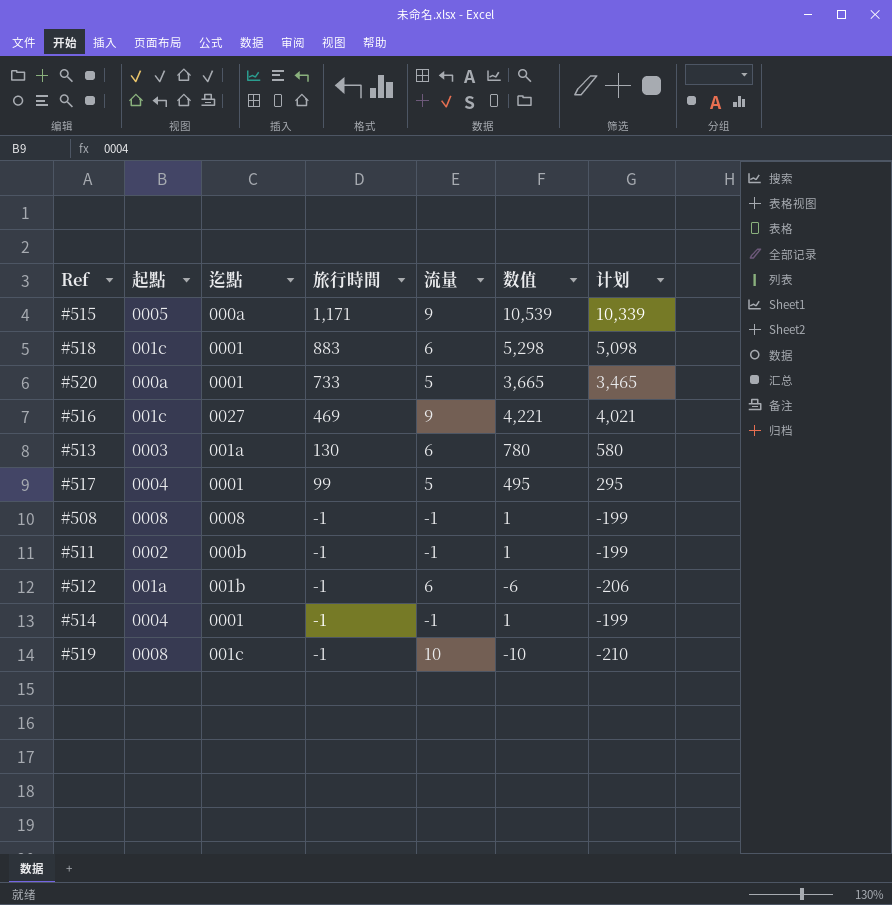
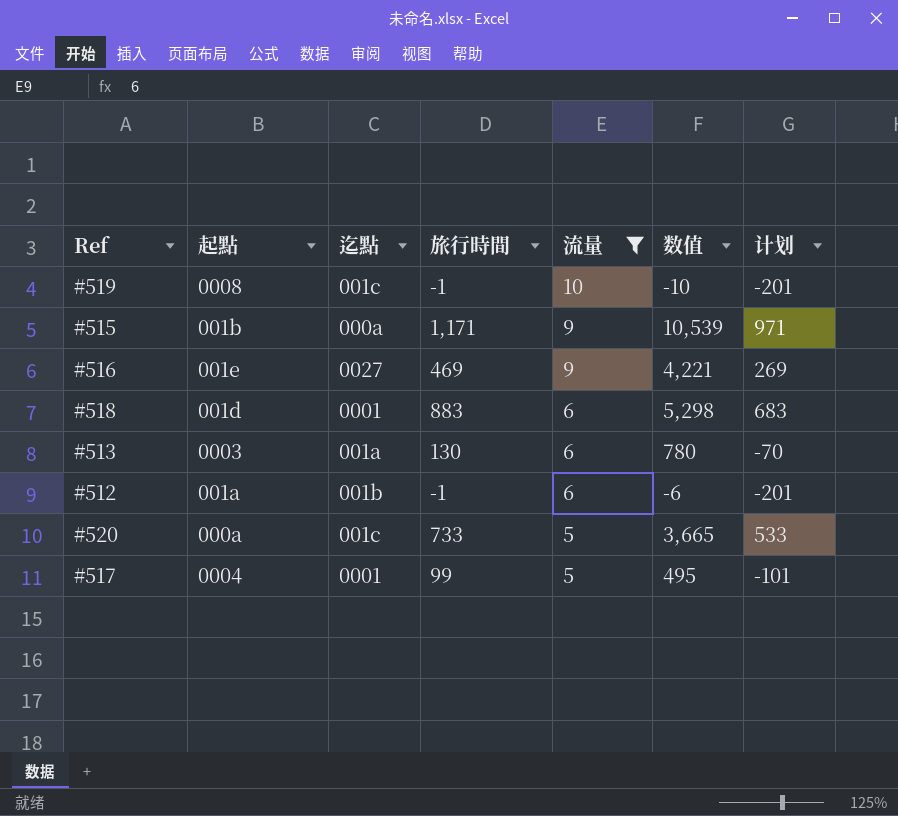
filter: none -> 流量 != -1
row order: 旅行時間 descending -> 流量 descending
column 计划 | formula: [数值] - 200 -> [旅行時間] - 200
#515 | 起點: 0005 -> 001b
#516 | 起點: 001c -> 001e
#518 | 起點: 001c -> 001d
#520 | 迄點: 0001 -> 001c

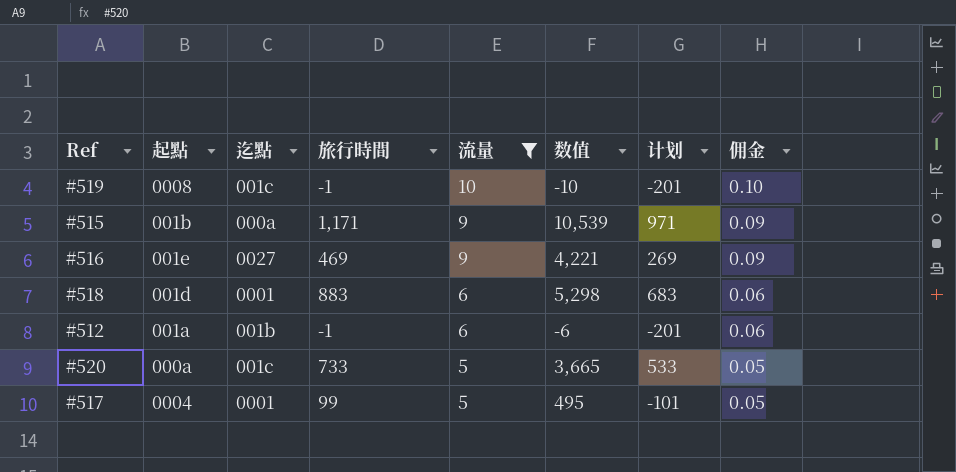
column 佣金 | formula: none -> [流量] * 0.01
row #513: 0003 | 001a | 130 | 6 | 780 | -70 -> none

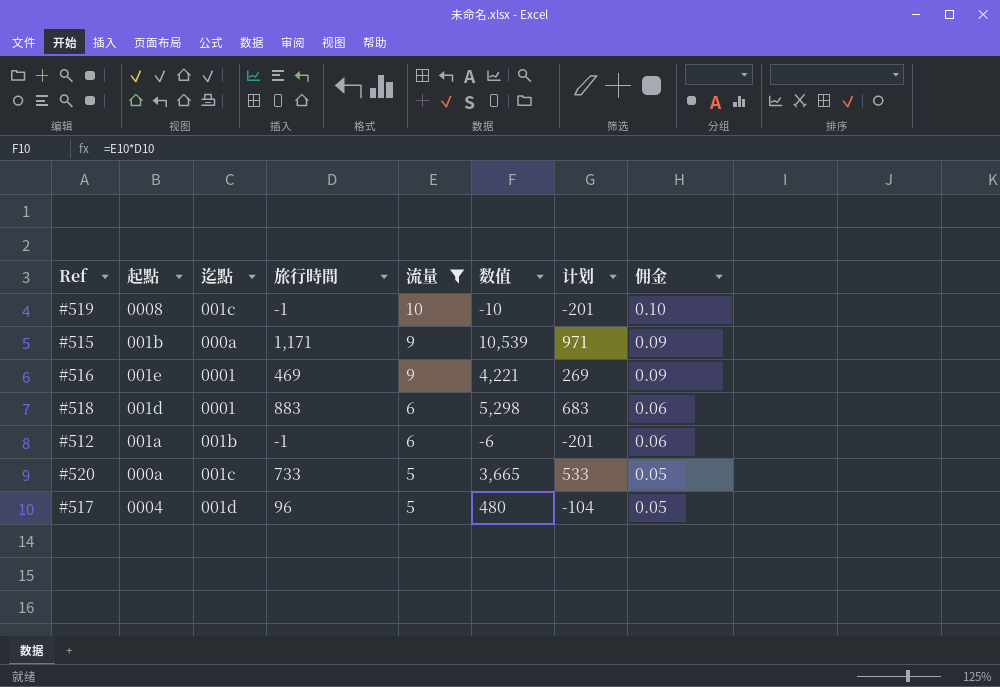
#516 | 迄點: 0027 -> 0001
#517 | 迄點: 0001 -> 001d
#517 | 旅行時間: 99 -> 96
#517 | 数值: 495 -> 480
#517 | 计划: -101 -> -104

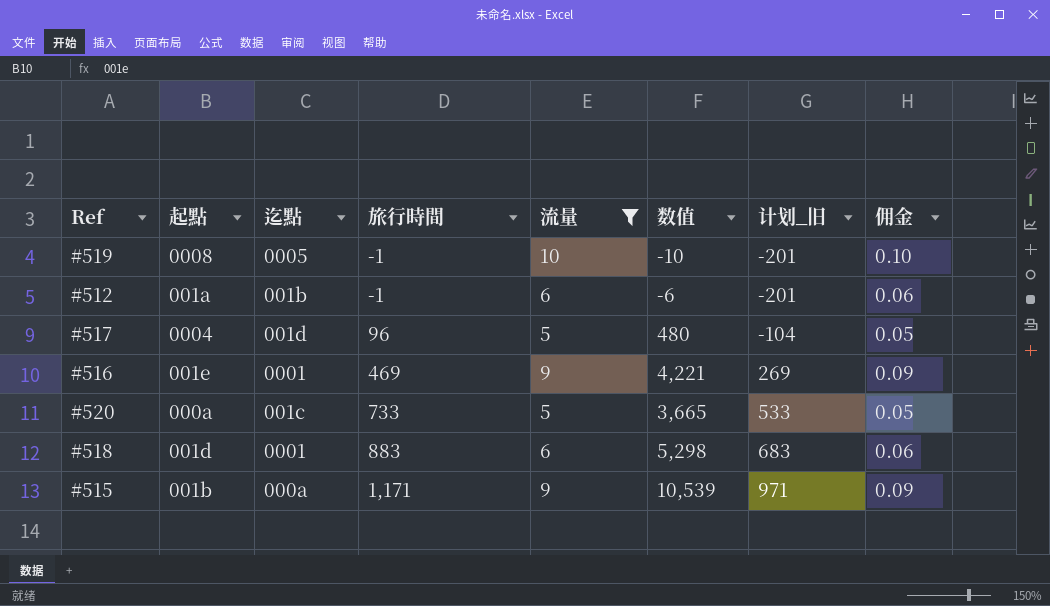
row order: 流量 descending -> 旅行時間 ascending
column name: 计划 -> 计划_旧
#519 | 迄點: 001c -> 0005

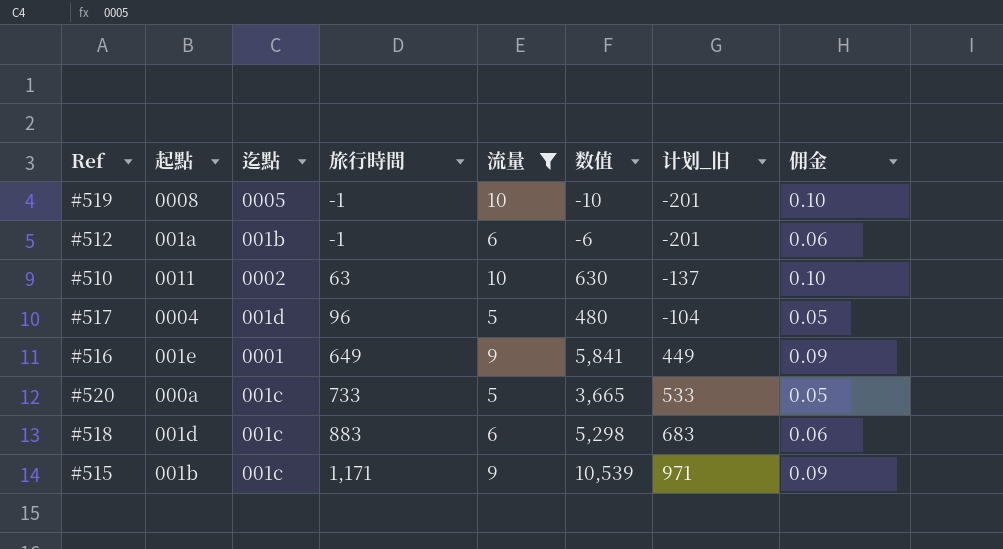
row #510: none -> 0011 | 0002 | 63 | 10 | 630 | -137 | 0.10
#516 | 旅行時間: 469 -> 649
#516 | 数值: 4,221 -> 5,841
#516 | 计划_旧: 269 -> 449
#518 | 迄點: 0001 -> 001c
#515 | 迄點: 000a -> 001c

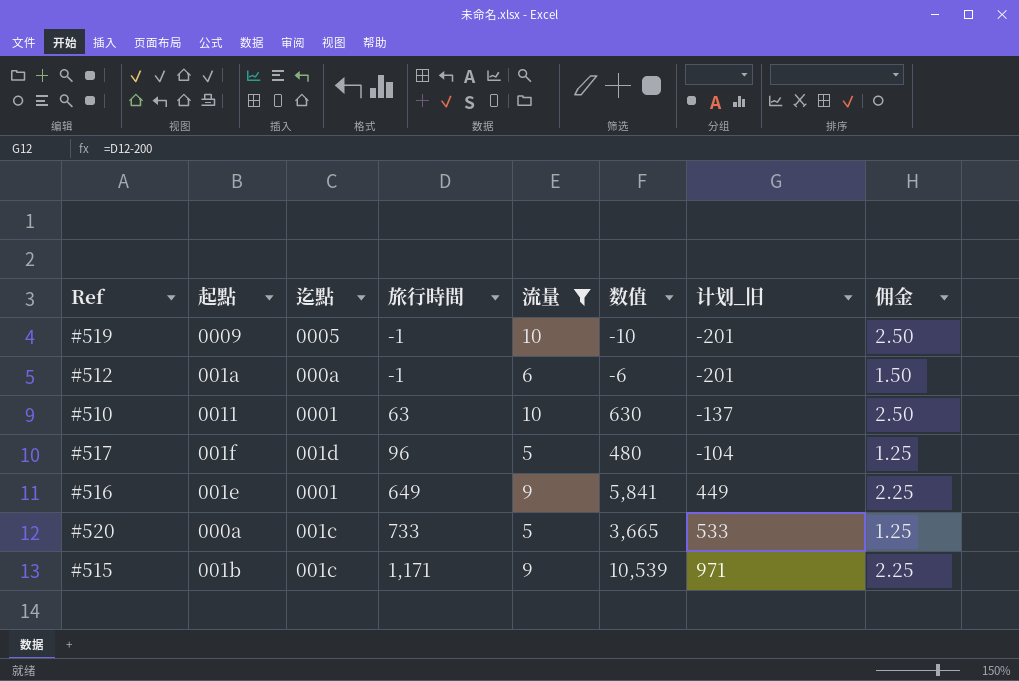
column 佣金 | formula: [流量] * 0.01 -> [流量] * 0.25
row #518: 001d | 001c | 883 | 6 | 5,298 | 683 | 0.06 -> none
#519 | 起點: 0008 -> 0009
#512 | 迄點: 001b -> 000a
#510 | 迄點: 0002 -> 0001
#517 | 起點: 0004 -> 001f

